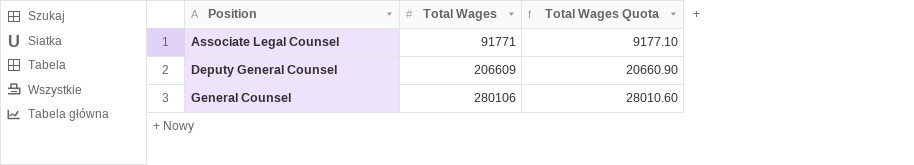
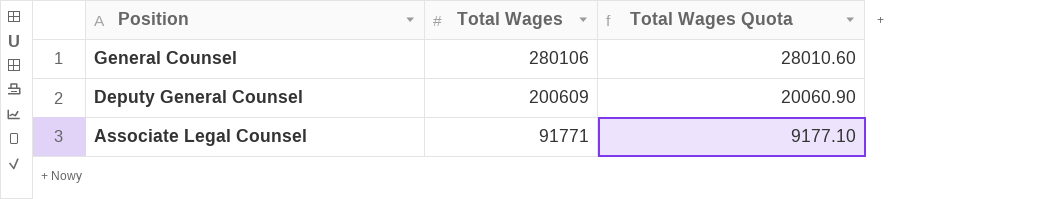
row order: Position ascending -> Position descending
Deputy General Counsel | Total Wages: 206609 -> 200609
Deputy General Counsel | Total Wages Quota: 20660.90 -> 20060.90

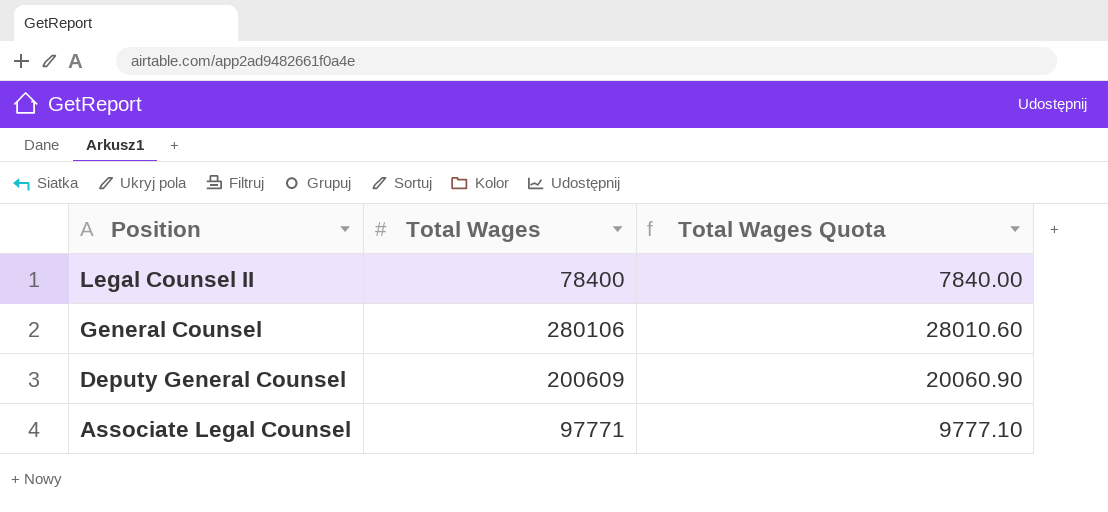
row Legal Counsel II: none -> 78400 | 7840.00
Associate Legal Counsel | Total Wages: 91771 -> 97771
Associate Legal Counsel | Total Wages Quota: 9177.10 -> 9777.10

